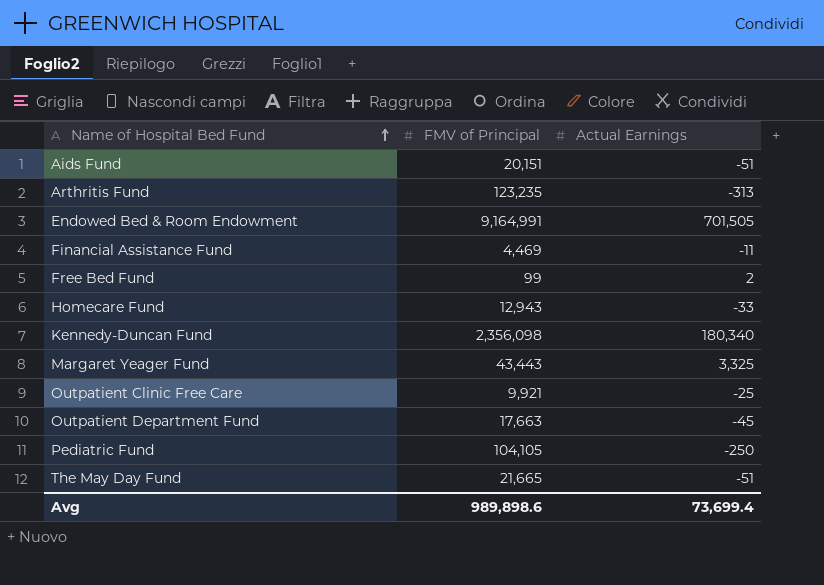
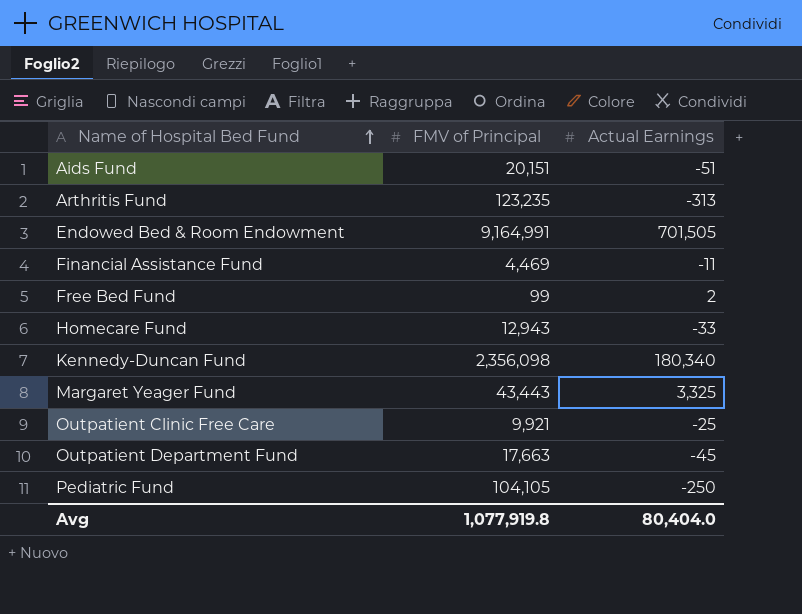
row The May Day Fund: 21,665 | -51 -> none
Avg | FMV of Principal: 989,898.6 -> 1,077,919.8
Avg | Actual Earnings: 73,699.4 -> 80,404.0

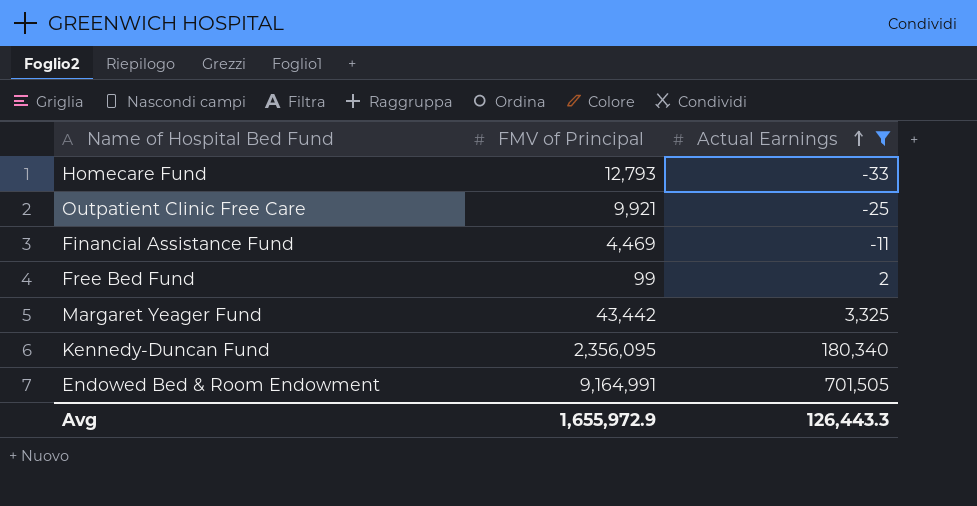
filter: none -> Actual Earnings >= -33
row order: Name of Hospital Bed Fund ascending -> Actual Earnings ascending
Homecare Fund | FMV of Principal: 12,943 -> 12,793
Margaret Yeager Fund | FMV of Principal: 43,443 -> 43,442
Kennedy-Duncan Fund | FMV of Principal: 2,356,098 -> 2,356,095
Avg | FMV of Principal: 1,077,919.8 -> 1,655,972.9
Avg | Actual Earnings: 80,404.0 -> 126,443.3

